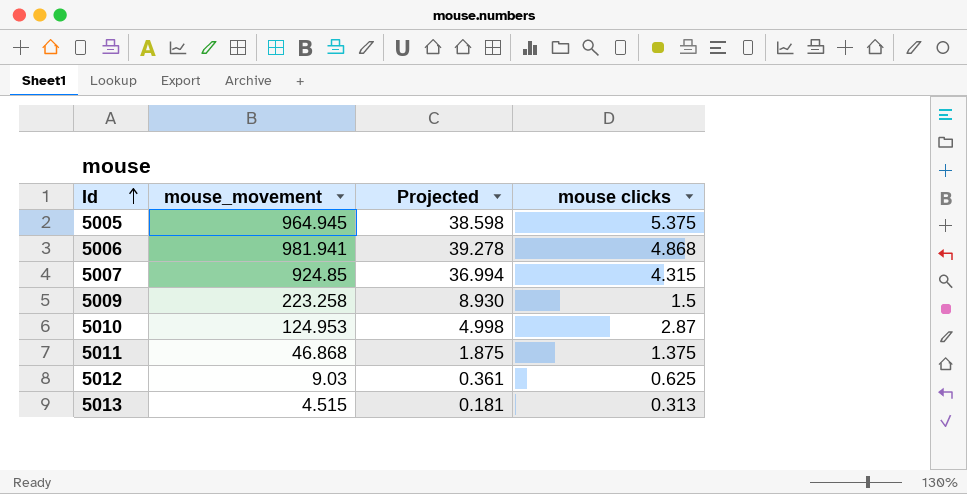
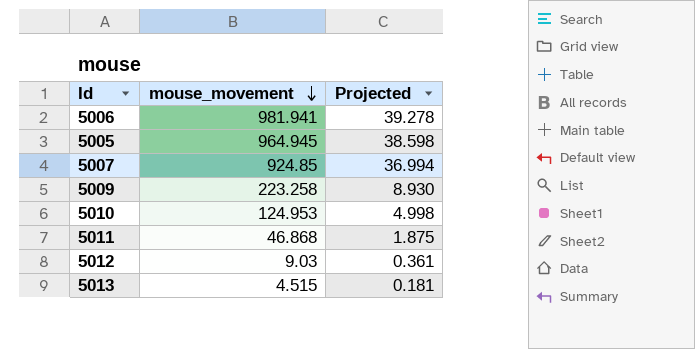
row order: Id ascending -> mouse_movement descending
column mouse clicks | position: 4 -> none

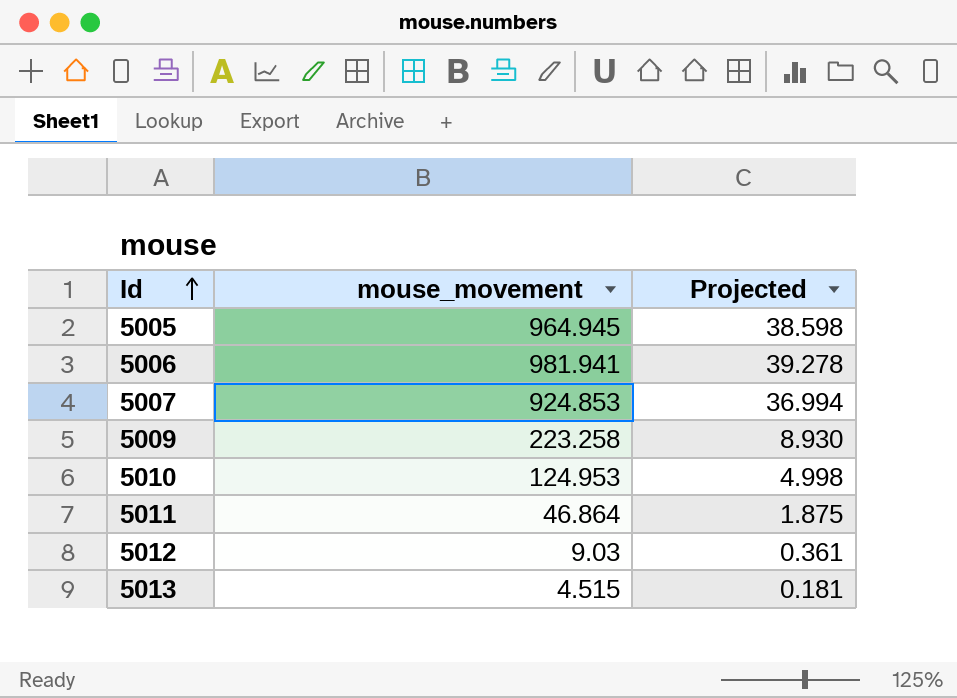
row order: mouse_movement descending -> Id ascending
5007 | mouse_movement: 924.85 -> 924.853
5011 | mouse_movement: 46.868 -> 46.864

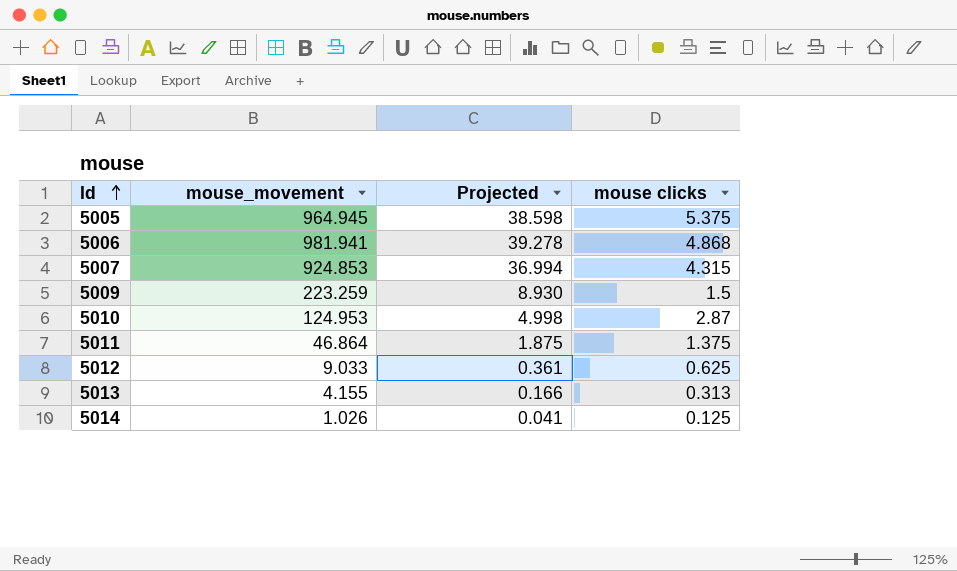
column mouse clicks | position: none -> 4
5009 | mouse_movement: 223.258 -> 223.259
5012 | mouse_movement: 9.03 -> 9.033
5013 | mouse_movement: 4.515 -> 4.155
5013 | Projected: 0.181 -> 0.166
row 5014: none -> 1.026 | 0.041 | 0.125

